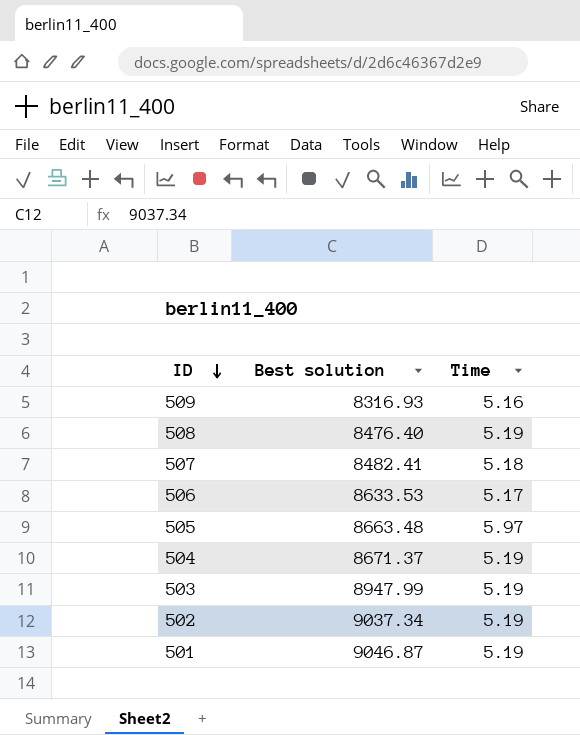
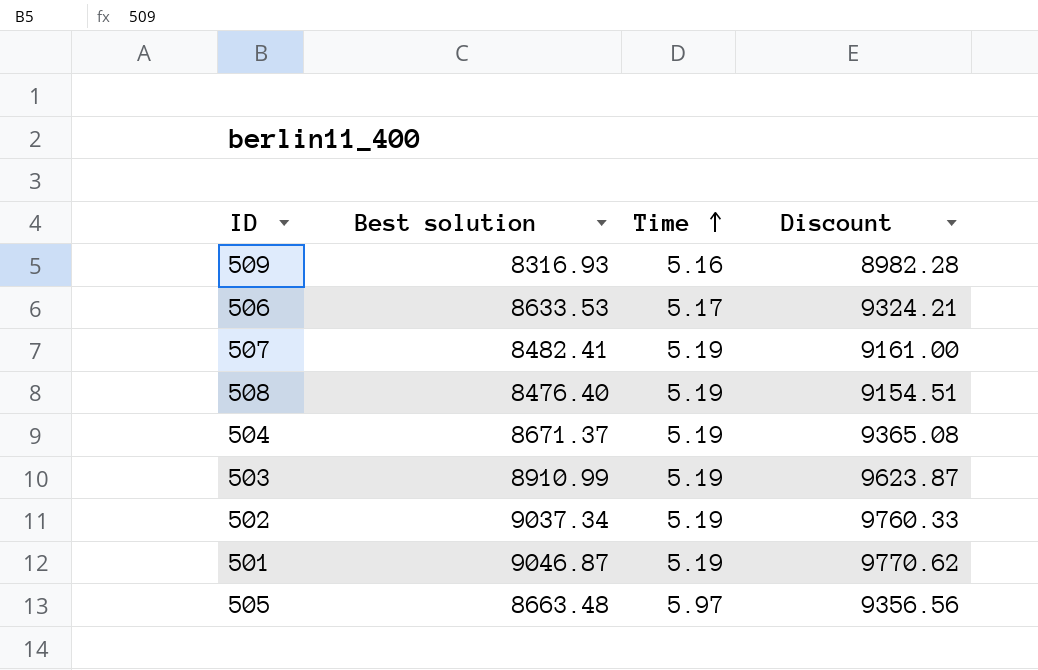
row order: ID descending -> Time ascending
column Discount | formula: none -> [Best solution] * 1.08
507 | Time: 5.18 -> 5.19
503 | Best solution: 8947.99 -> 8910.99

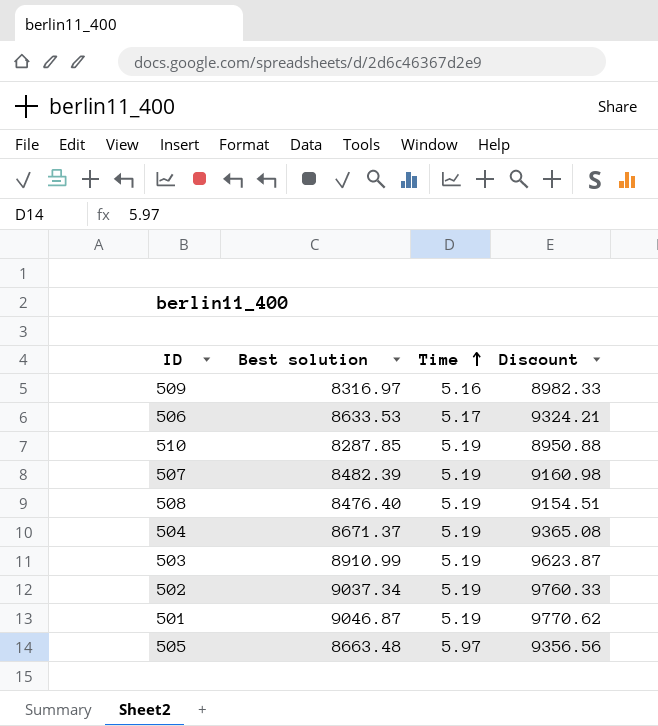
509 | Best solution: 8316.93 -> 8316.97
509 | Discount: 8982.28 -> 8982.33
row 510: none -> 8287.85 | 5.19 | 8950.88
507 | Best solution: 8482.41 -> 8482.39
507 | Discount: 9161.00 -> 9160.98

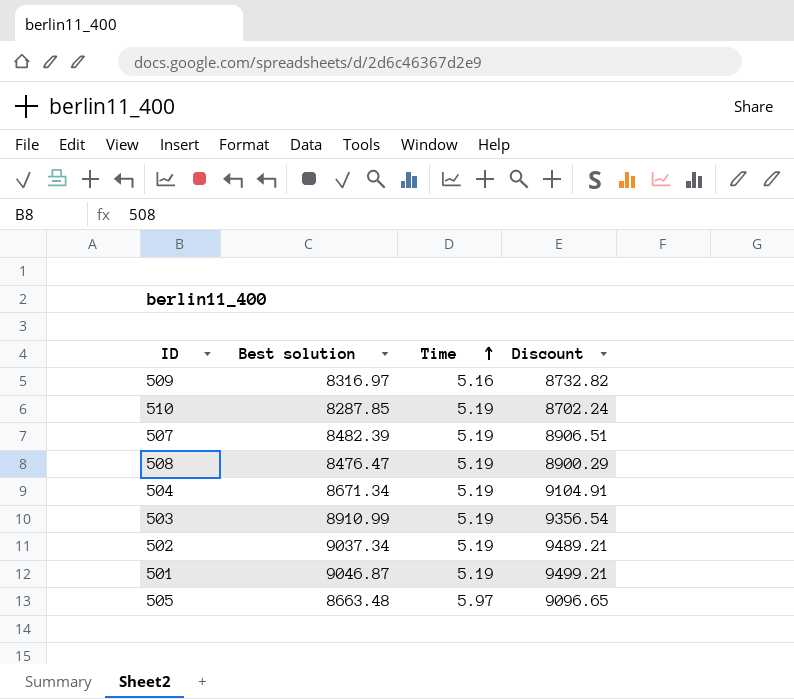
column Discount | formula: [Best solution] * 1.08 -> [Best solution] * 1.05
row 506: 8633.53 | 5.17 | 9324.21 -> none
508 | Best solution: 8476.40 -> 8476.47
504 | Best solution: 8671.37 -> 8671.34

